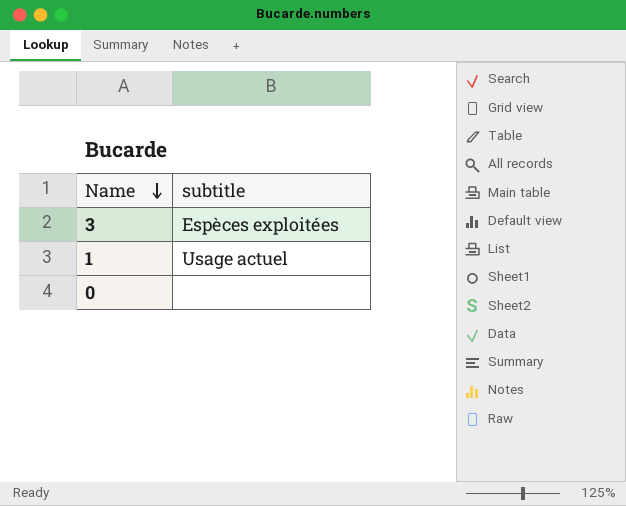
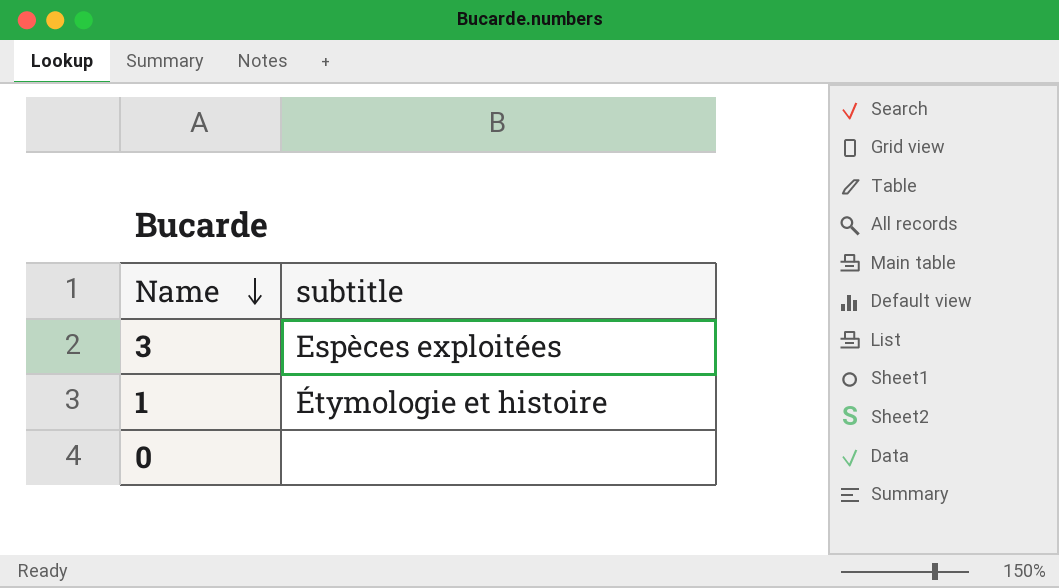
1 | subtitle: Usage actuel -> Étymologie et histoire

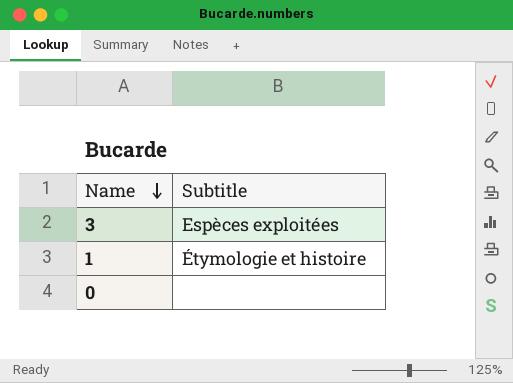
column name: subtitle -> Subtitle

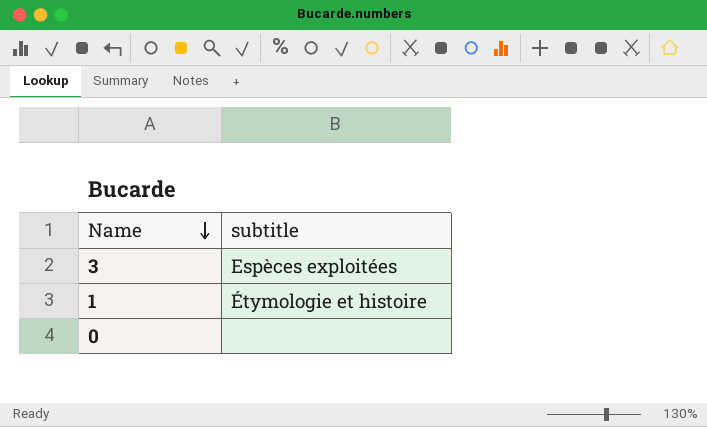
column name: Subtitle -> subtitle

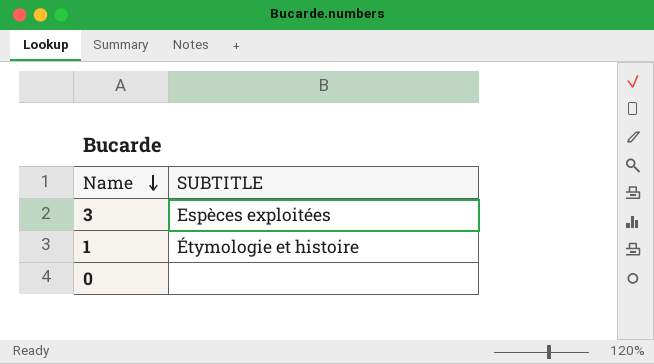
column name: subtitle -> SUBTITLE

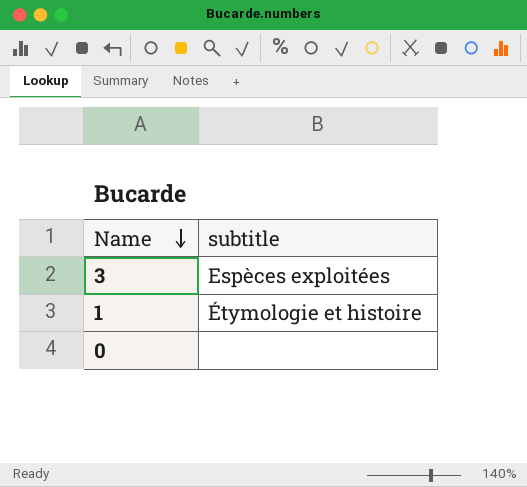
column name: SUBTITLE -> subtitle

